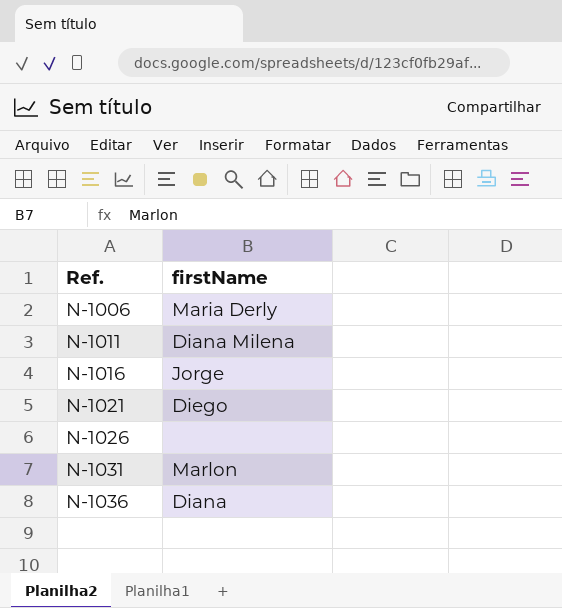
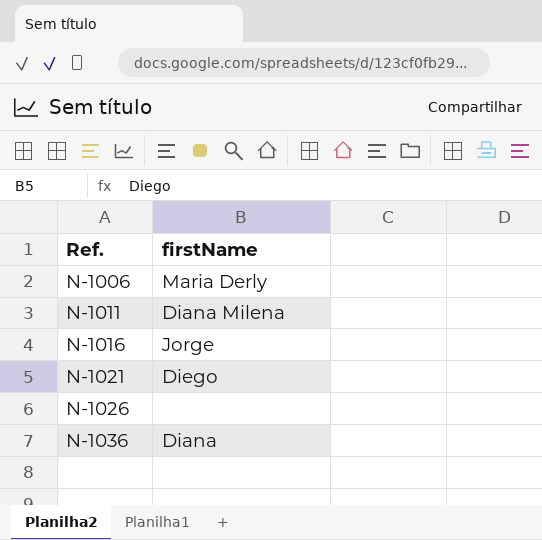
row N-1031: Marlon -> none

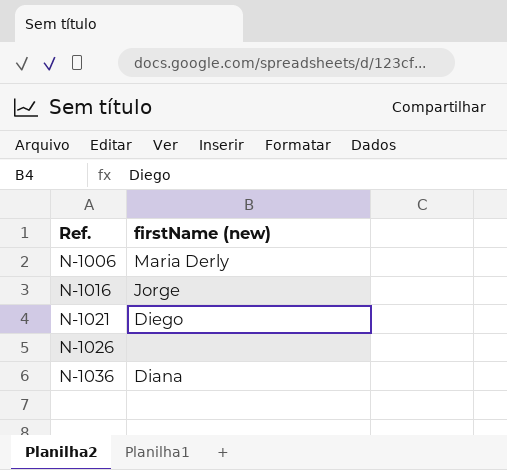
column name: firstName -> firstName (new)
row N-1011: Diana Milena -> none

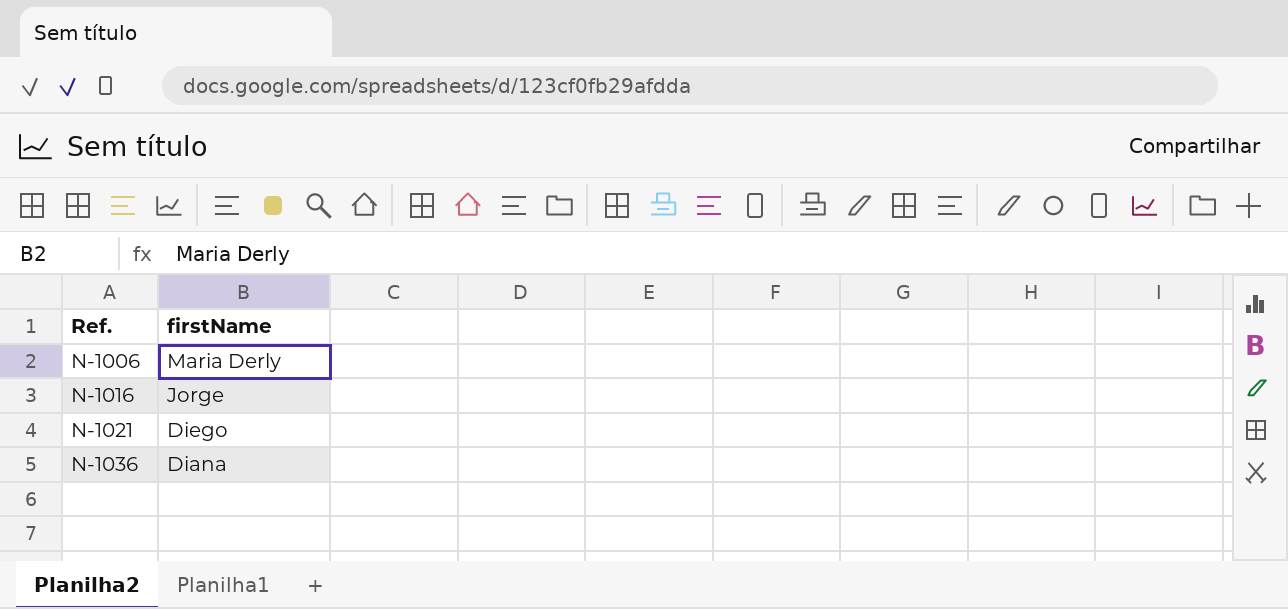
column name: firstName (new) -> firstName
row N-1026: none -> none

